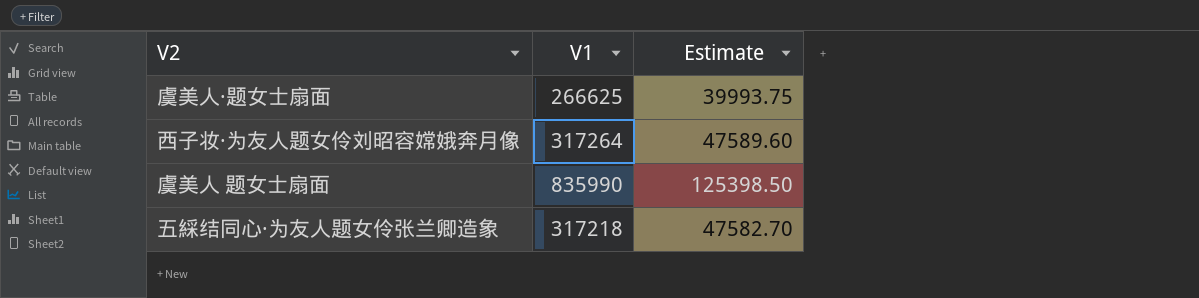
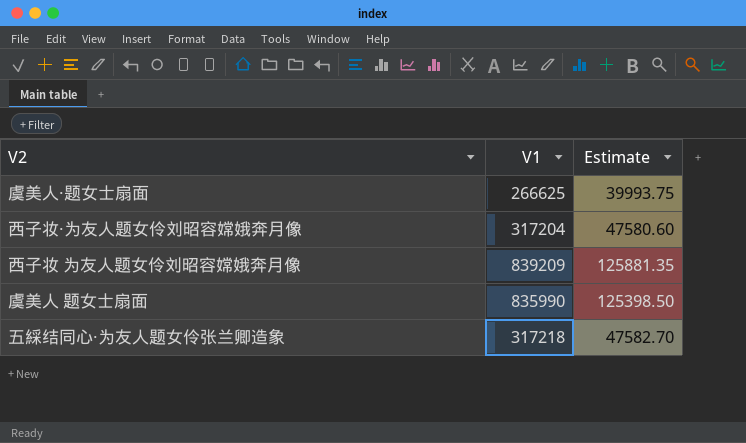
西子妆·为友人题女伶刘昭容嫦娥奔月像 | V1: 317264 -> 317204
西子妆·为友人题女伶刘昭容嫦娥奔月像 | Estimate: 47589.60 -> 47580.60
row 西子妆 为友人题女伶刘昭容嫦娥奔月像: none -> 839209 | 125881.35

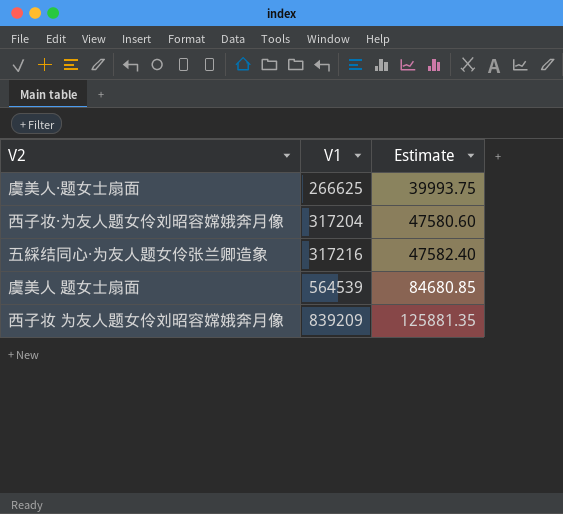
row order: none -> V1 ascending
五綵结同心·为友人题女伶张兰卿造象 | V1: 317218 -> 317216
五綵结同心·为友人题女伶张兰卿造象 | Estimate: 47582.70 -> 47582.40
虞美人 题女士扇面 | V1: 835990 -> 564539
虞美人 题女士扇面 | Estimate: 125398.50 -> 84680.85

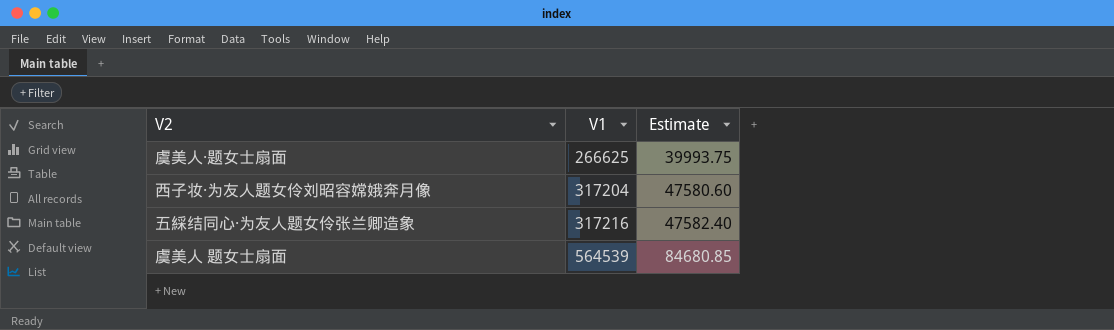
row 西子妆 为友人题女伶刘昭容嫦娥奔月像: 839209 | 125881.35 -> none

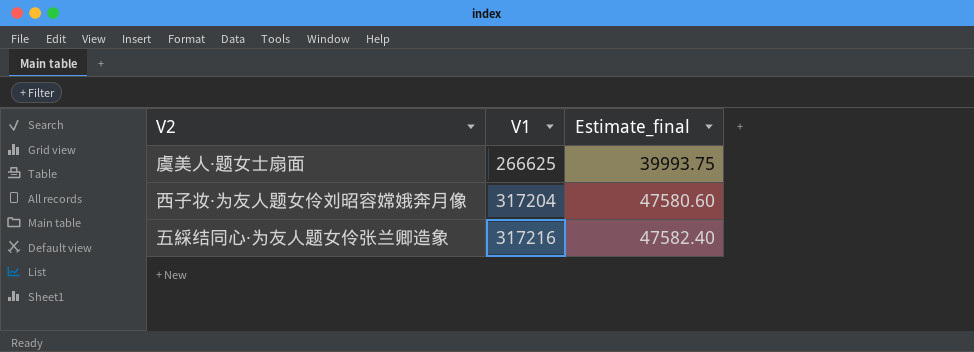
column name: Estimate -> Estimate_final
row 虞美人 题女士扇面: 564539 | 84680.85 -> none

